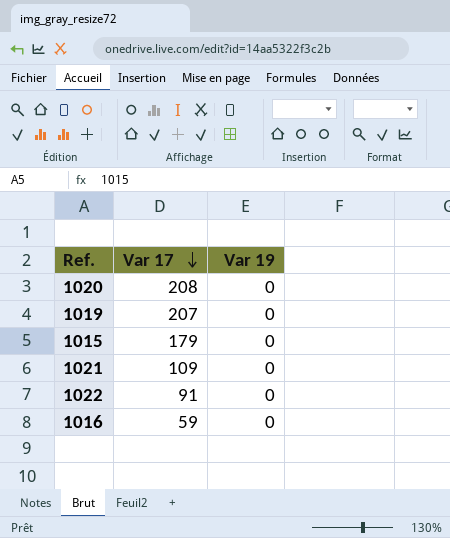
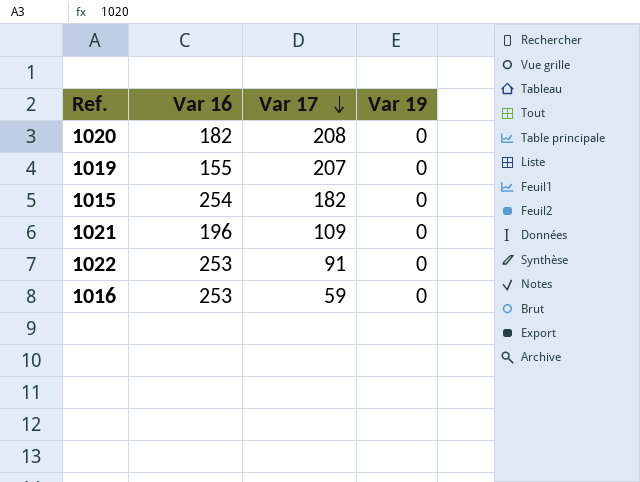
column Var 16 | position: none -> 2
1015 | Var 17: 179 -> 182

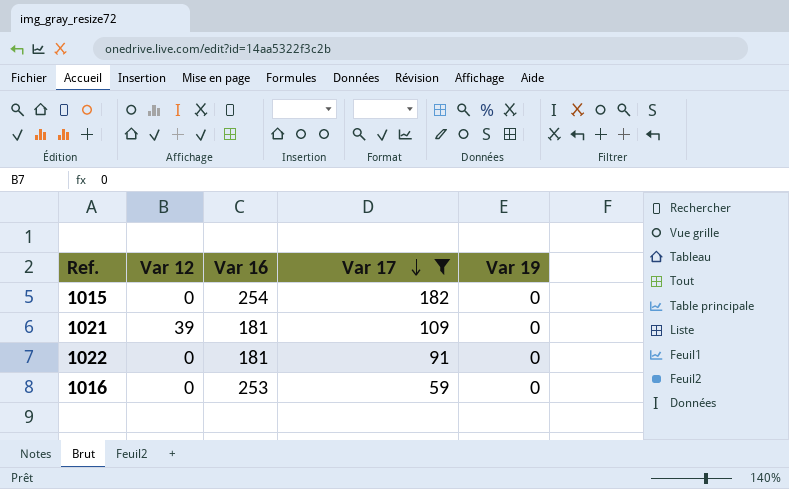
filter: none -> Var 17 <= 182
column Var 12 | position: none -> 2
1021 | Var 16: 196 -> 181
1022 | Var 16: 253 -> 181

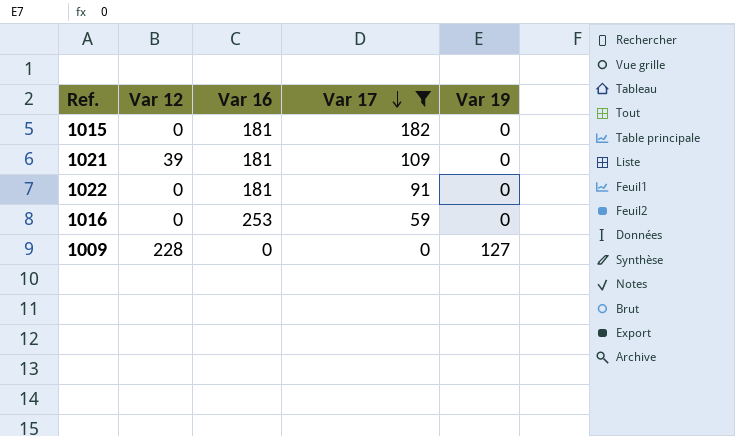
1015 | Var 16: 254 -> 181
row 1009: none -> 228 | 0 | 0 | 127

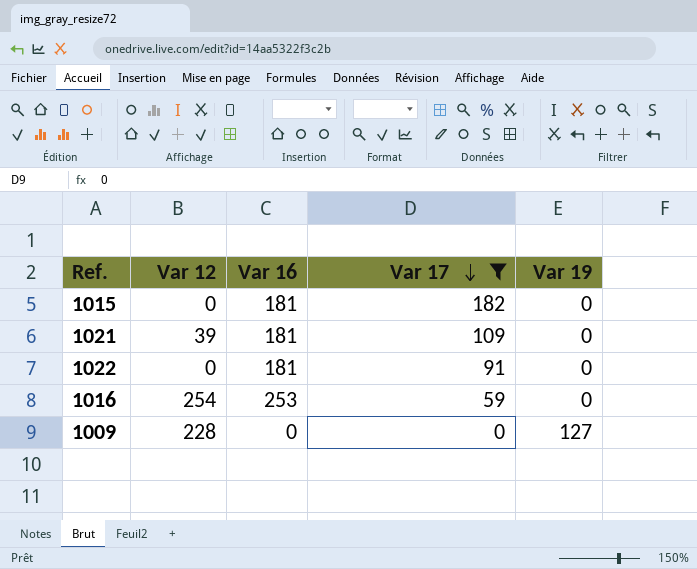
1016 | Var 12: 0 -> 254

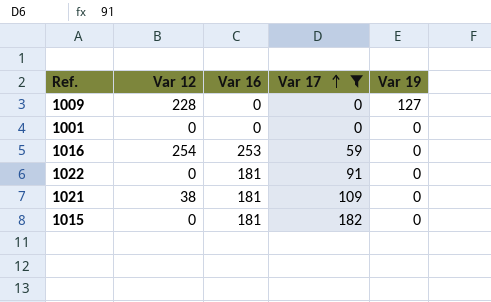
row order: Var 17 descending -> Var 17 ascending
row 1001: none -> 0 | 0 | 0 | 0
1021 | Var 12: 39 -> 38

